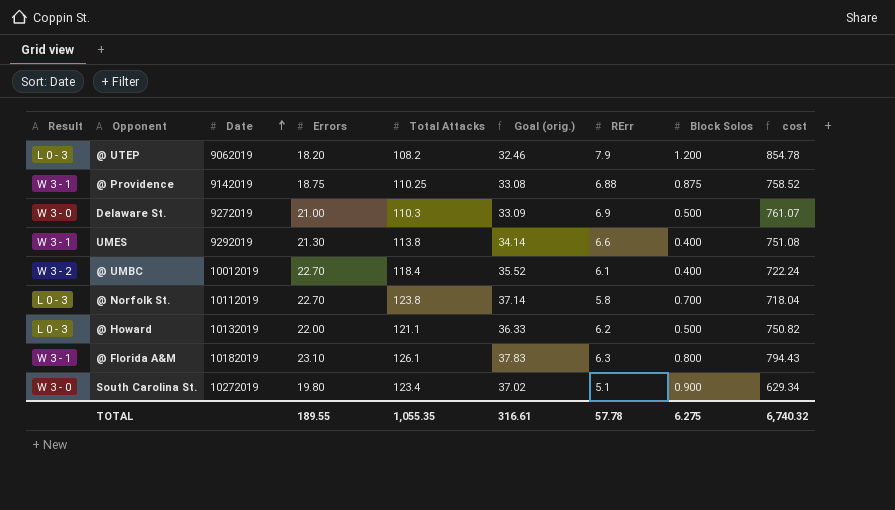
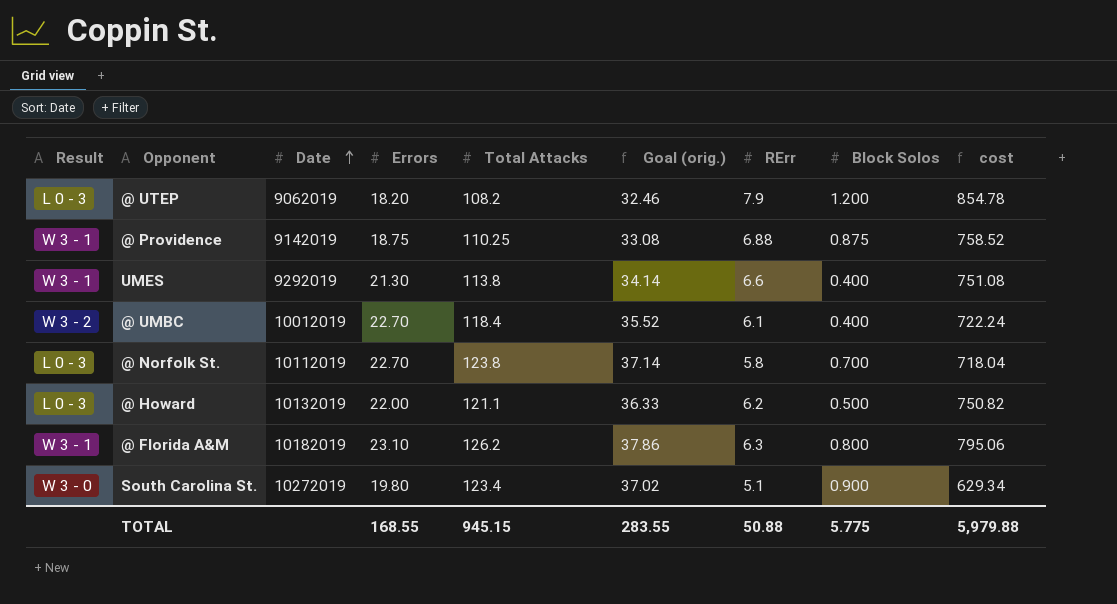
row Delaware St.: W 3 - 0 | 9272019 | 21.00 | 110.3 | 33.09 | 6.9 | 0.500 | 761.07 -> none
@ Florida A&M | Total Attacks: 126.1 -> 126.2
@ Florida A&M | Goal (orig.): 37.83 -> 37.86
@ Florida A&M | cost: 794.43 -> 795.06
TOTAL | Errors: 189.55 -> 168.55
TOTAL | Total Attacks: 1,055.35 -> 945.15
TOTAL | Goal (orig.): 316.61 -> 283.55
TOTAL | RErr: 57.78 -> 50.88
TOTAL | Block Solos: 6.275 -> 5.775
TOTAL | cost: 6,740.32 -> 5,979.88

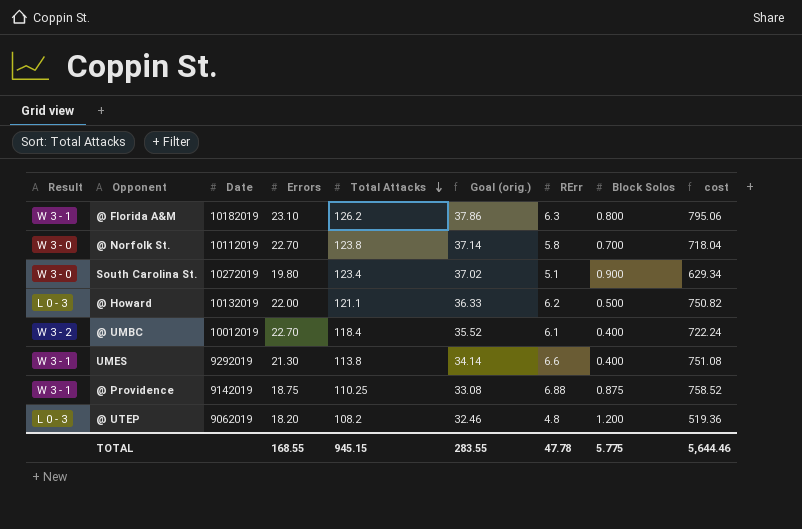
row order: Date ascending -> Total Attacks descending
@ Norfolk St. | Result: L 0 - 3 -> W 3 - 0
@ UTEP | RErr: 7.9 -> 4.8
@ UTEP | cost: 854.78 -> 519.36
TOTAL | RErr: 50.88 -> 47.78
TOTAL | cost: 5,979.88 -> 5,644.46

